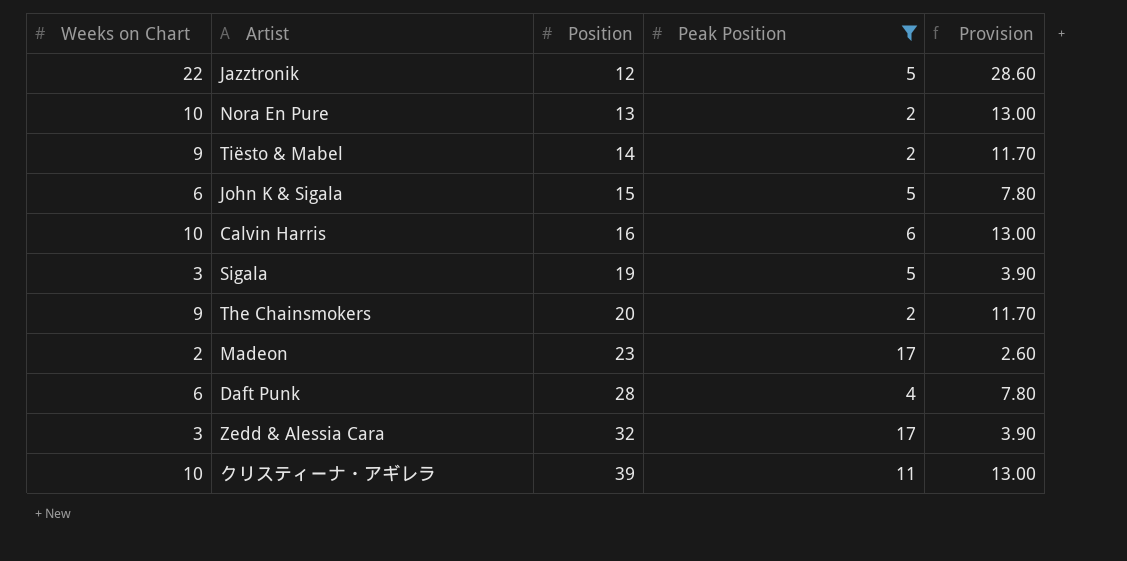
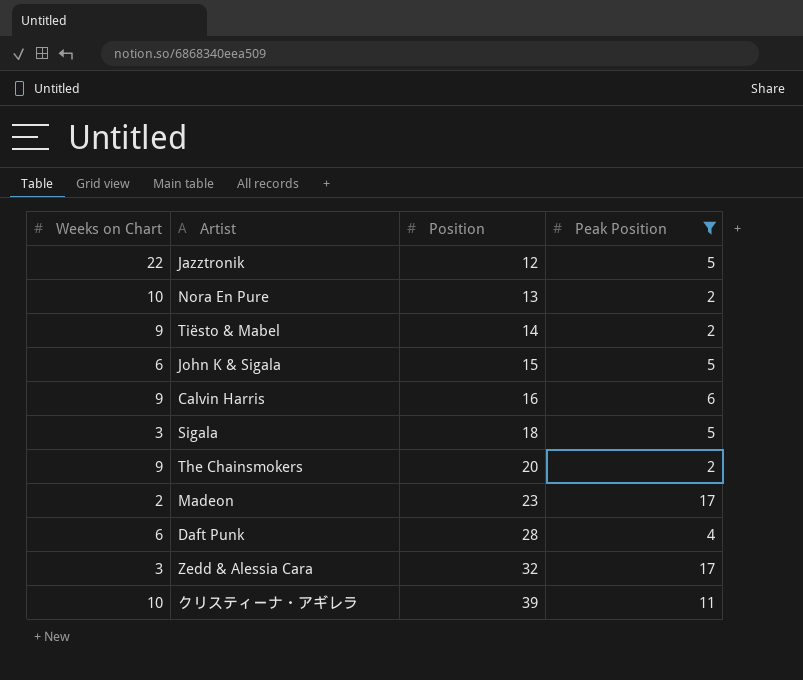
column Provision | formula: [Weeks on Chart] * 1.3 -> none
Calvin Harris | Weeks on Chart: 10 -> 9
Sigala | Position: 19 -> 18

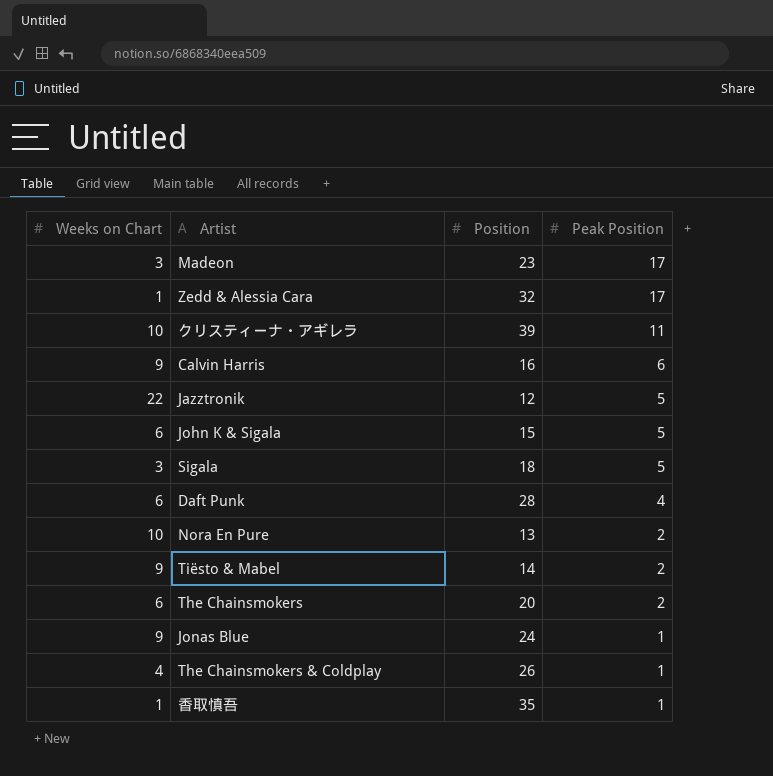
filter: Peak Position != 1 -> none
row order: Position ascending -> Peak Position descending
Madeon | Weeks on Chart: 2 -> 3
Zedd & Alessia Cara | Weeks on Chart: 3 -> 1
The Chainsmokers | Weeks on Chart: 9 -> 6

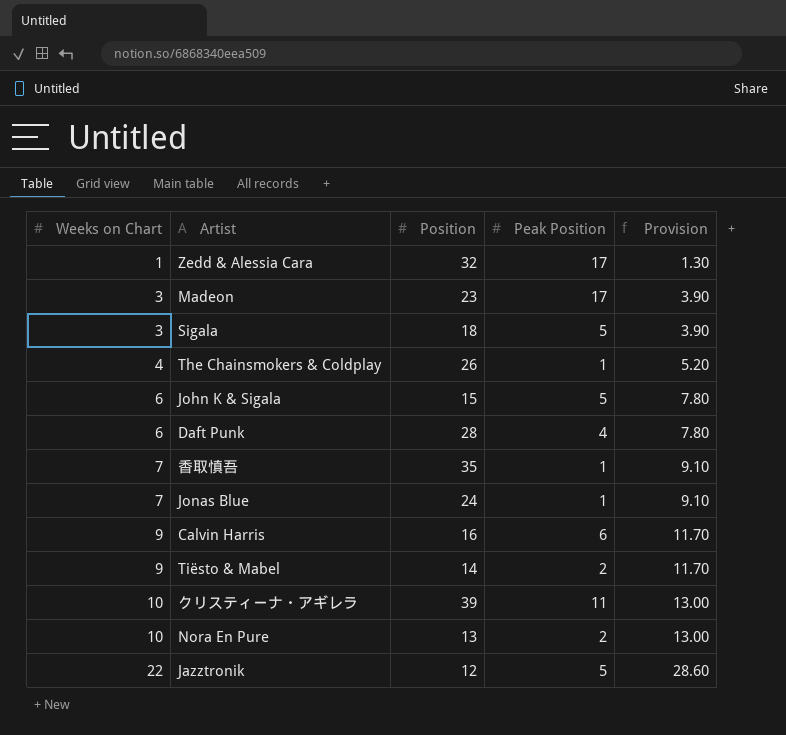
row order: Peak Position descending -> Weeks on Chart ascending
column Provision | formula: none -> [Weeks on Chart] * 1.3
row The Chainsmokers: 6 | 20 | 2 -> none
香取慎吾 | Weeks on Chart: 1 -> 7
Jonas Blue | Weeks on Chart: 9 -> 7

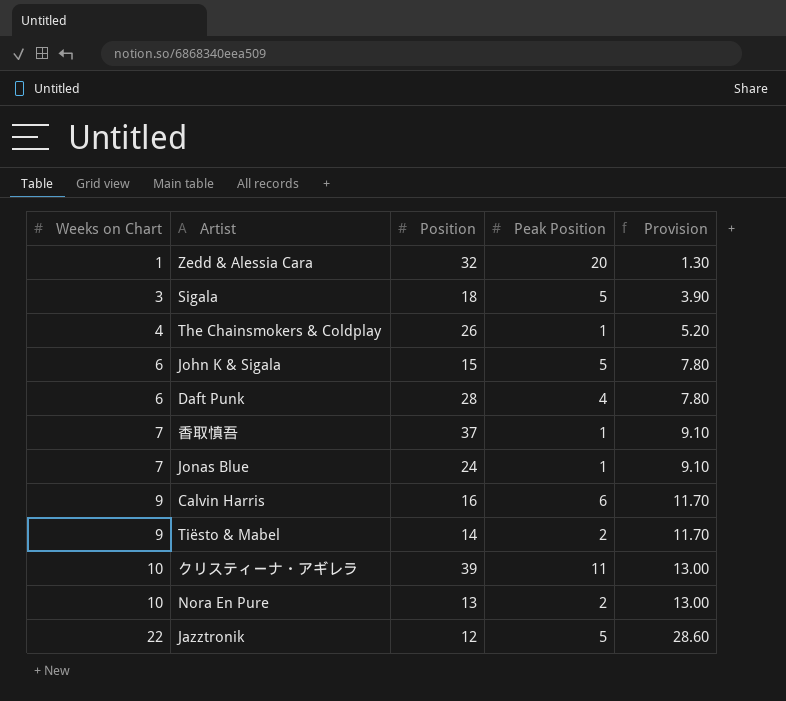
row Madeon: 3 | 23 | 17 | 3.90 -> none
Zedd & Alessia Cara | Peak Position: 17 -> 20
香取慎吾 | Position: 35 -> 37

